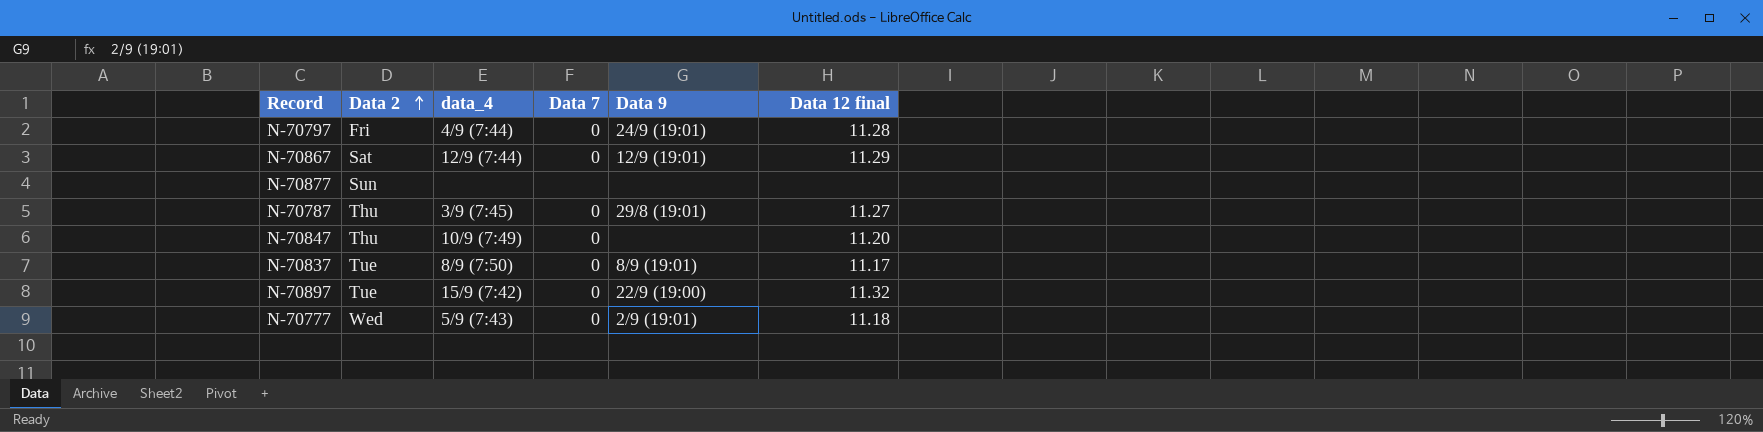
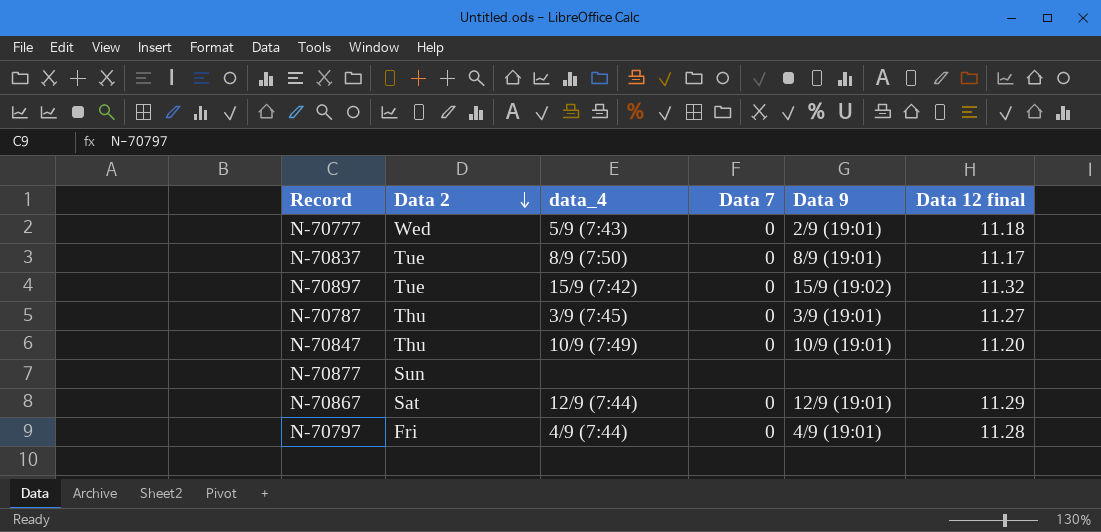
row order: Data 2 ascending -> Data 2 descending
N-70897 | Data 9: 22/9 (19:00) -> 15/9 (19:02)
N-70787 | Data 9: 29/8 (19:01) -> 3/9 (19:01)
N-70847 | Data 9: none -> 10/9 (19:01)
N-70797 | Data 9: 24/9 (19:01) -> 4/9 (19:01)

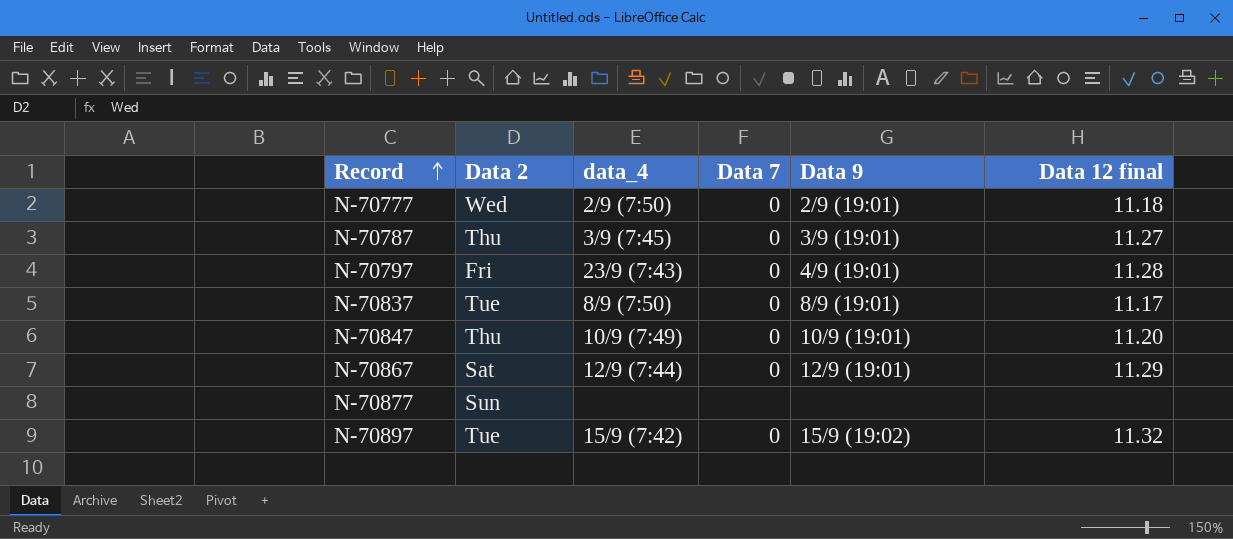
row order: Data 2 descending -> Record ascending
N-70777 | data_4: 5/9 (7:43) -> 2/9 (7:50)
N-70797 | data_4: 4/9 (7:44) -> 23/9 (7:43)

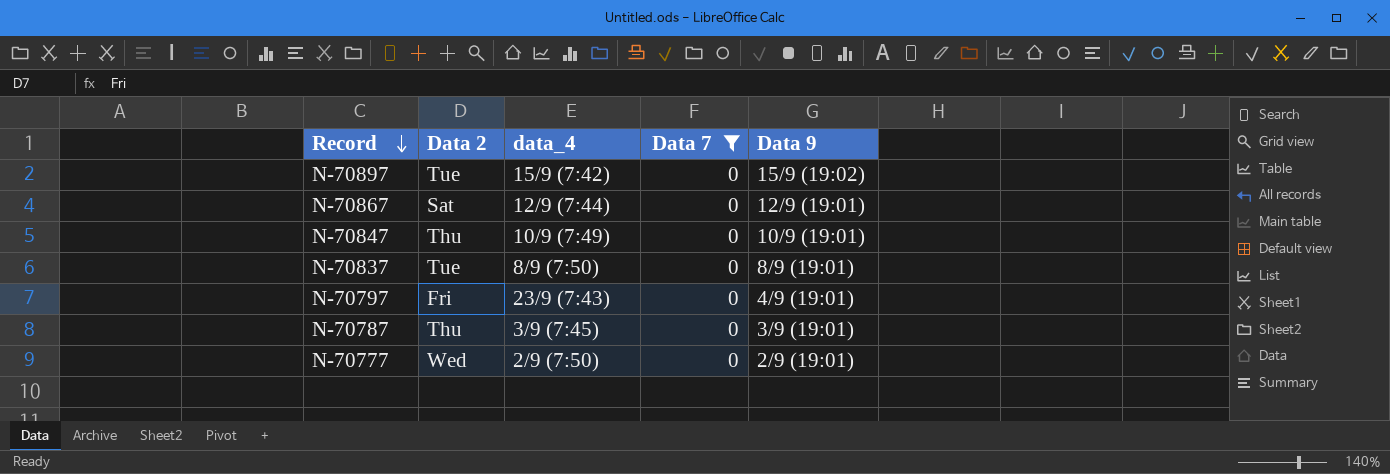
filter: none -> Data 7 = 0
row order: Record ascending -> Record descending
column Data 12 final | position: 6 -> none

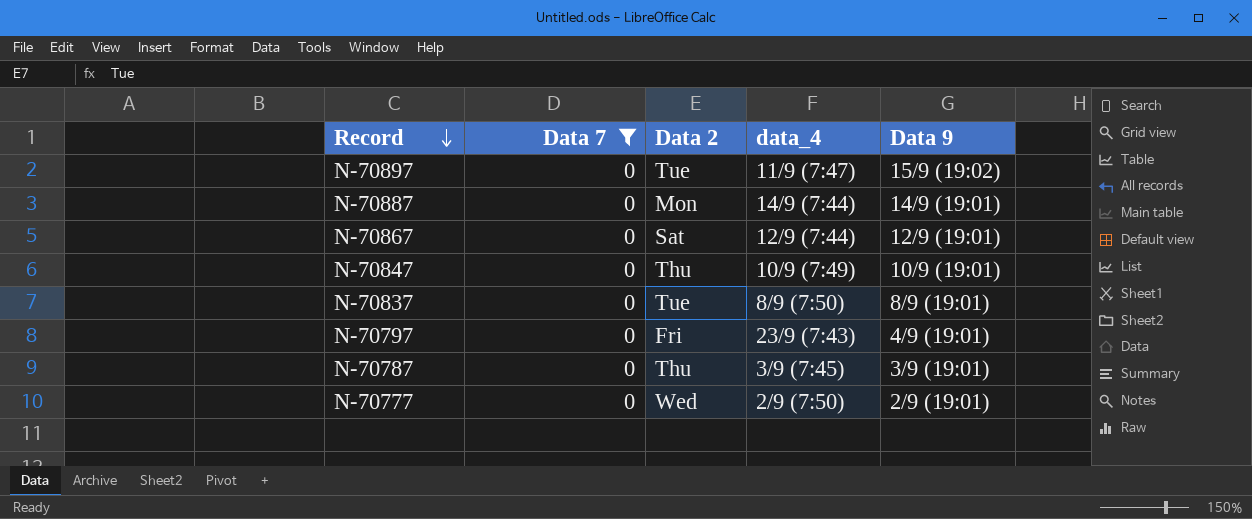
column Data 7 | position: 4 -> 2
N-70897 | data_4: 15/9 (7:42) -> 11/9 (7:47)
row N-70887: none -> 0 | Mon | 14/9 (7:44) | 14/9 (19:01)

